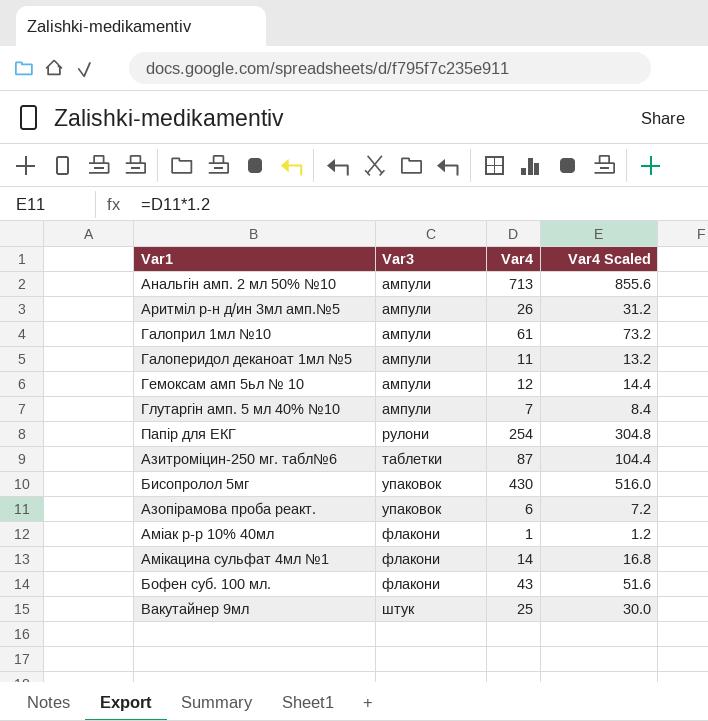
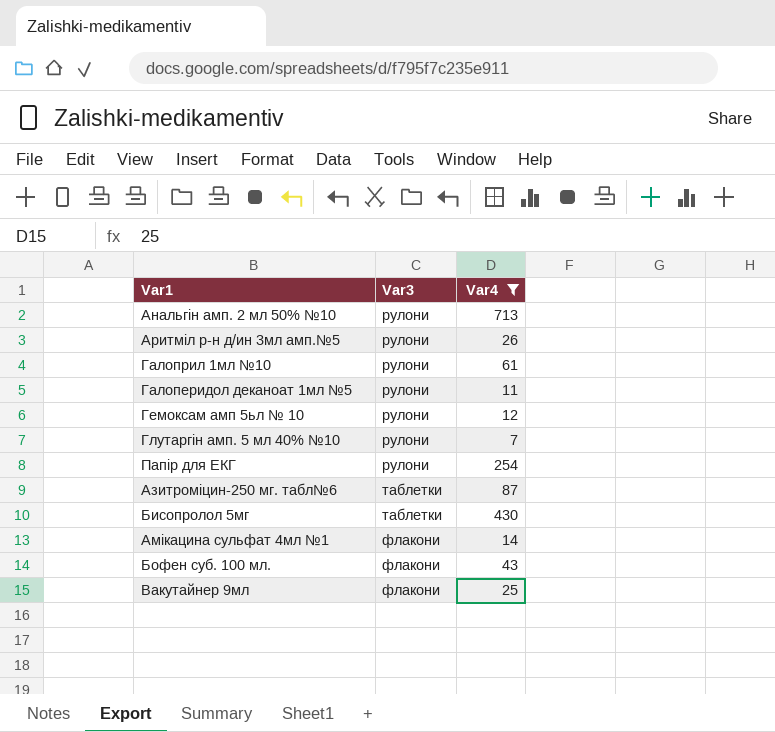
filter: none -> Var4 >= 7
column Var4 Scaled | formula: [Var4] * 1.2 -> none
Анальгін амп. 2 мл 50% №10 | Var3: ампули -> рулони
Аритміл р-н д/ин 3мл амп.№5 | Var3: ампули -> рулони
Галоприл 1мл №10 | Var3: ампули -> рулони
Галоперидол деканоат 1мл №5 | Var3: ампули -> рулони
Гемоксам амп 5ьл № 10 | Var3: ампули -> рулони
Глутаргін амп. 5 мл 40% №10 | Var3: ампули -> рулони
Бисопролол 5мг | Var3: упаковок -> таблетки
Вакутайнер 9мл | Var3: штук -> флакони

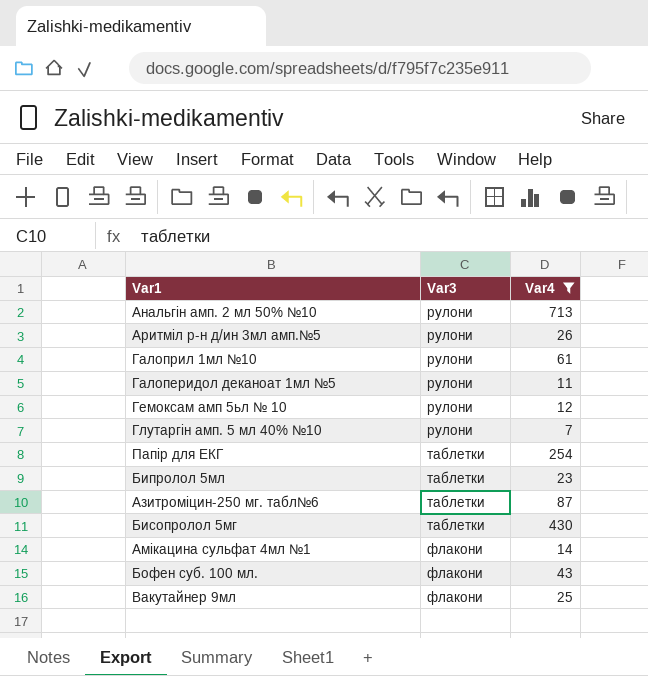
Папір для ЕКГ | Var3: рулони -> таблетки
row Бипролол 5мл: none -> таблетки | 23

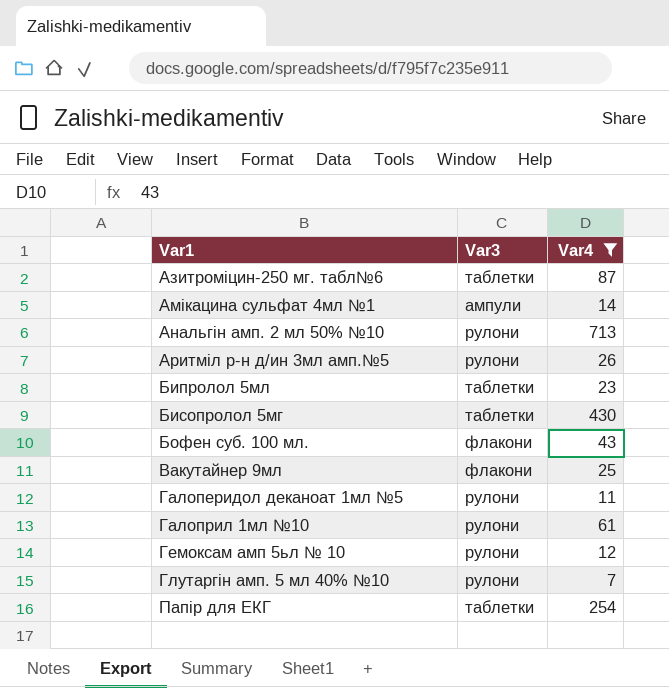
row order: Var3 ascending -> Var1 ascending
Амікацина сульфат 4мл №1 | Var3: флакони -> ампули

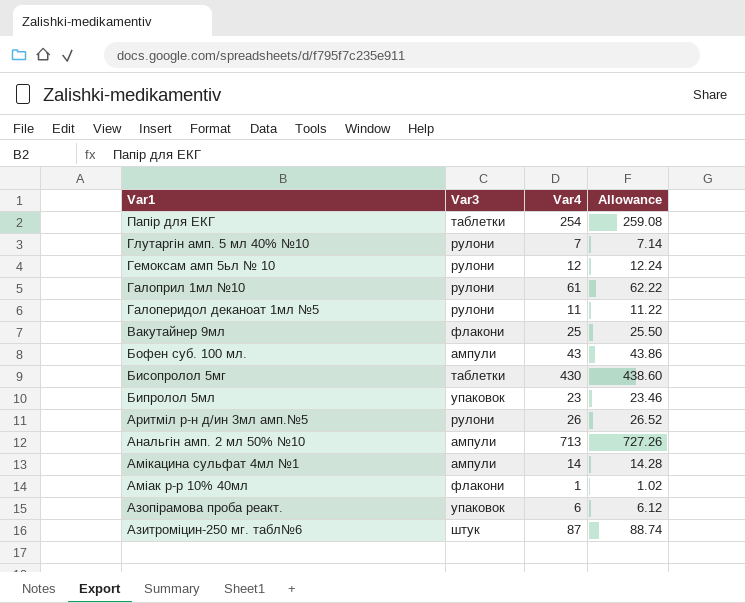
filter: Var4 >= 7 -> none
row order: Var1 ascending -> Var1 descending
column Allowance | formula: none -> [Var4] * 1.02
Бофен суб. 100 мл. | Var3: флакони -> ампули
Бипролол 5мл | Var3: таблетки -> упаковок
Анальгін амп. 2 мл 50% №10 | Var3: рулони -> ампули
Азитроміцин-250 мг. табл№6 | Var3: таблетки -> штук

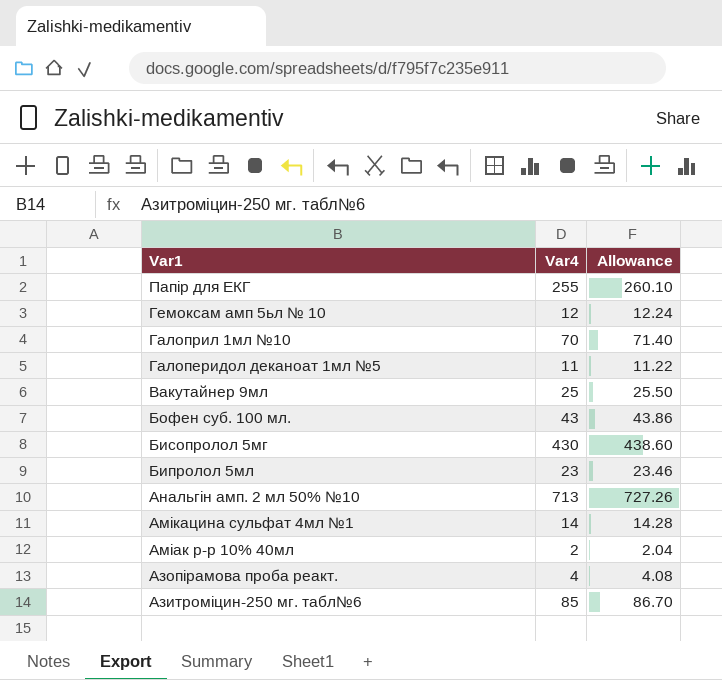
column Var3 | position: 2 -> none
row Глутаргін амп. 5 мл 40% №10: рулони | 7 | 7.14 -> none
row Аритміл р-н д/ин 3мл амп.№5: рулони | 26 | 26.52 -> none
Папір для ЕКГ | Var4: 254 -> 255
Папір для ЕКГ | Allowance: 259.08 -> 260.10
Галоприл 1мл №10 | Var4: 61 -> 70
Галоприл 1мл №10 | Allowance: 62.22 -> 71.40
Аміак р-р 10% 40мл | Var4: 1 -> 2
Аміак р-р 10% 40мл | Allowance: 1.02 -> 2.04
Азопірамова проба реакт. | Var4: 6 -> 4
Азопірамова проба реакт. | Allowance: 6.12 -> 4.08
Азитроміцин-250 мг. табл№6 | Var4: 87 -> 85
Азитроміцин-250 мг. табл№6 | Allowance: 88.74 -> 86.70

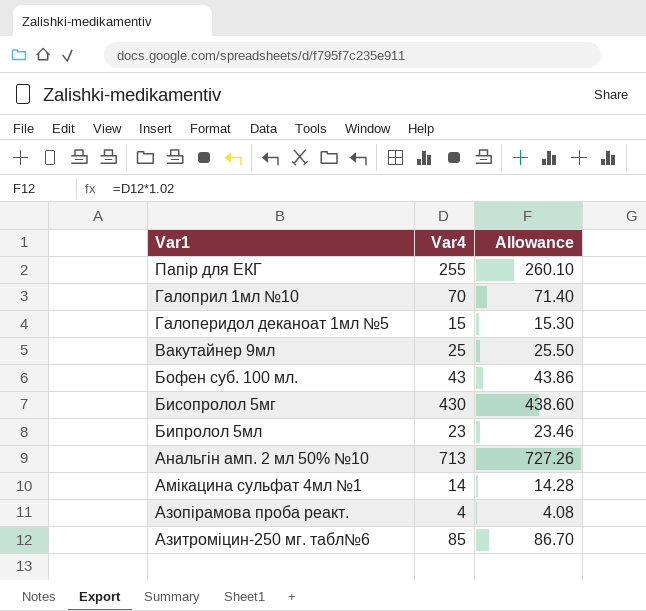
row Гемоксам амп 5ьл № 10: 12 | 12.24 -> none
row Аміак р-р 10% 40мл: 2 | 2.04 -> none
Галоперидол деканоат 1мл №5 | Var4: 11 -> 15
Галоперидол деканоат 1мл №5 | Allowance: 11.22 -> 15.30

